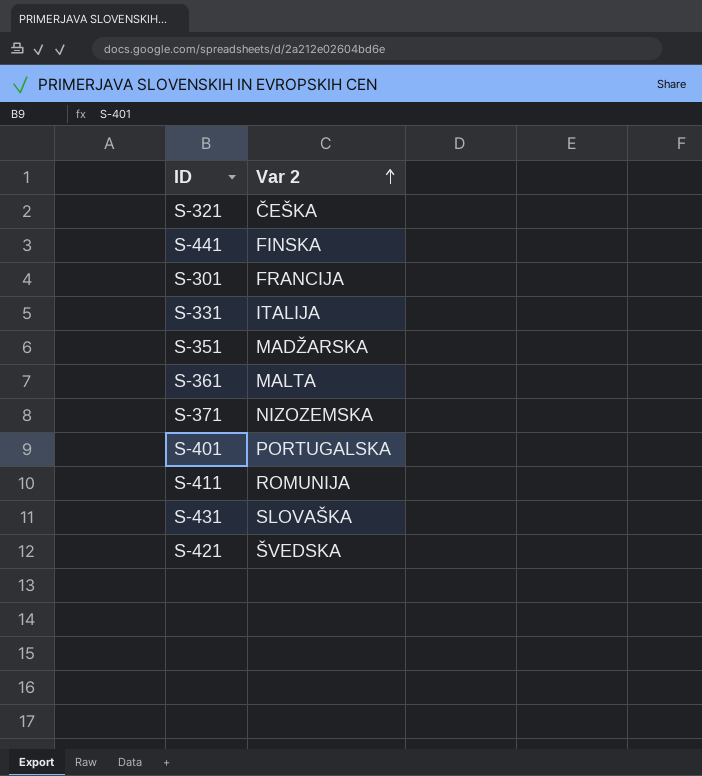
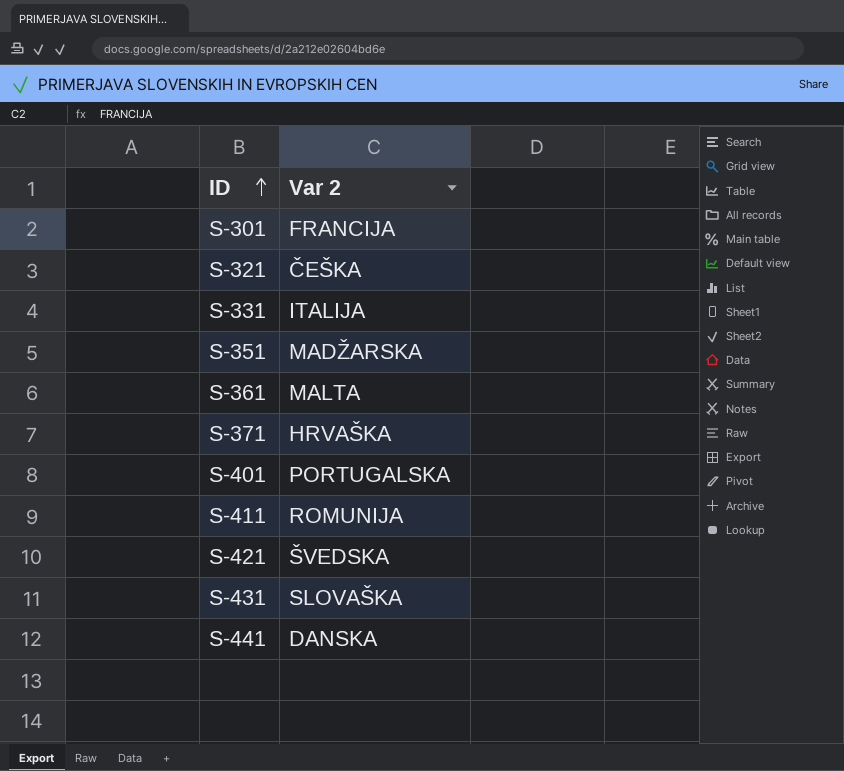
row order: Var 2 ascending -> ID ascending
S-371 | Var 2: NIZOZEMSKA -> HRVAŠKA
S-441 | Var 2: FINSKA -> DANSKA

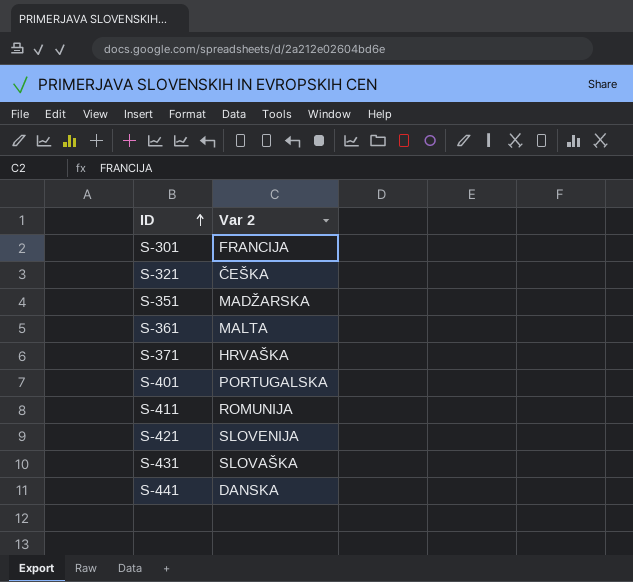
row S-331: ITALIJA -> none
S-421 | Var 2: ŠVEDSKA -> SLOVENIJA

